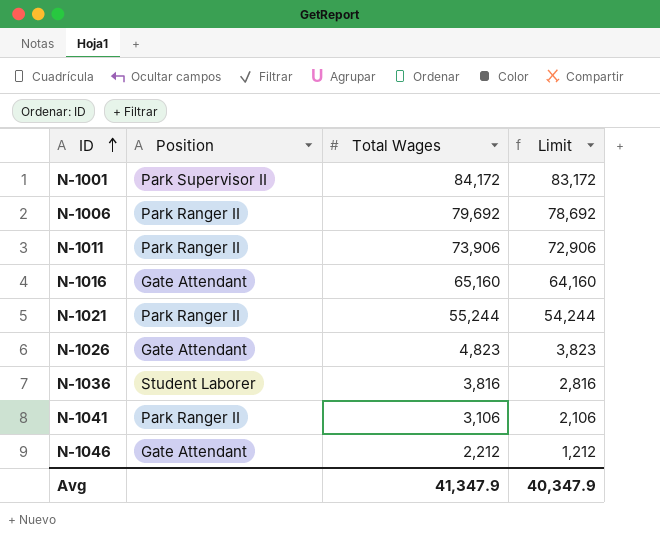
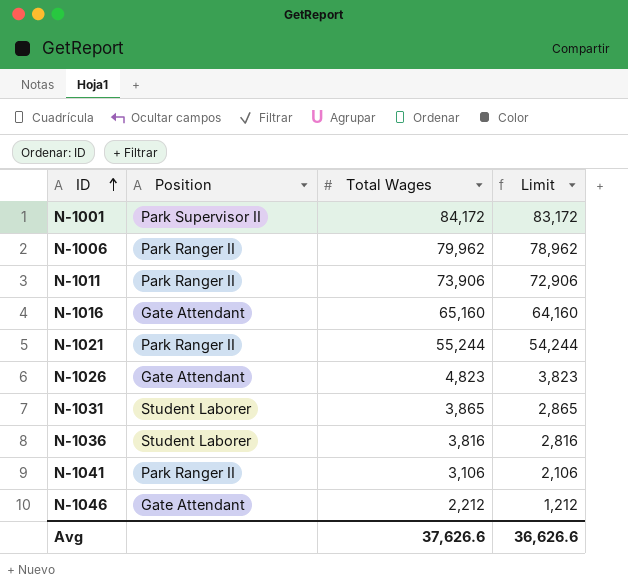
N-1006 | Total Wages: 79,692 -> 79,962
N-1006 | Limit: 78,692 -> 78,962
row N-1031: none -> Student Laborer | 3,865 | 2,865
Avg | Total Wages: 41,347.9 -> 37,626.6
Avg | Limit: 40,347.9 -> 36,626.6

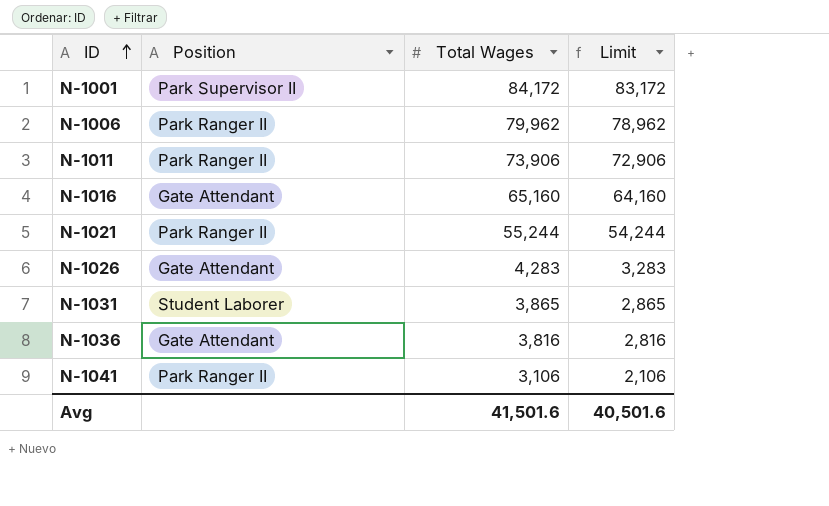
row N-1046: Gate Attendant | 2,212 | 1,212 -> none
N-1026 | Total Wages: 4,823 -> 4,283
N-1026 | Limit: 3,823 -> 3,283
N-1036 | Position: Student Laborer -> Gate Attendant
Avg | Total Wages: 37,626.6 -> 41,501.6
Avg | Limit: 36,626.6 -> 40,501.6

